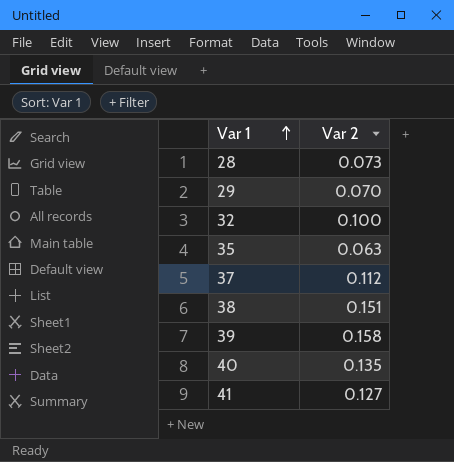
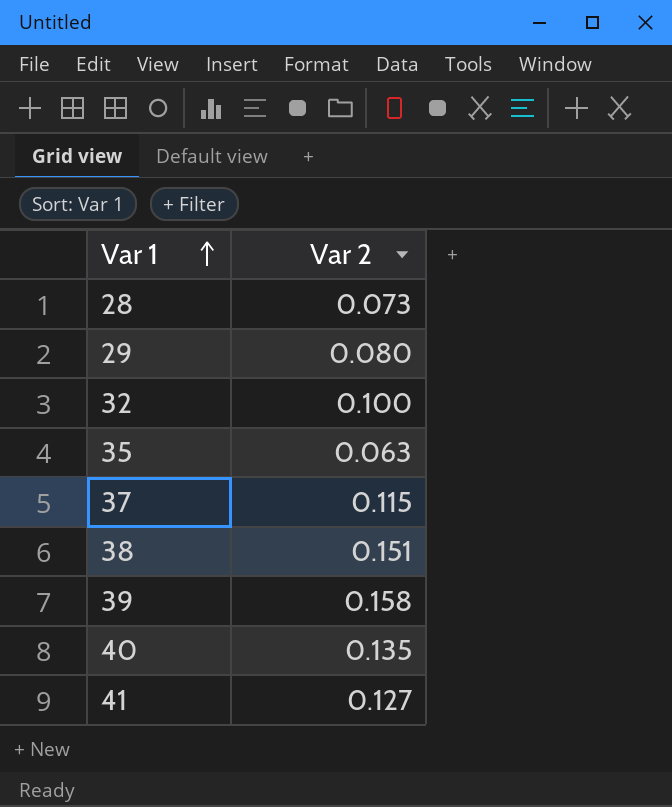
29 | Var 2: 0.070 -> 0.080
37 | Var 2: 0.112 -> 0.115

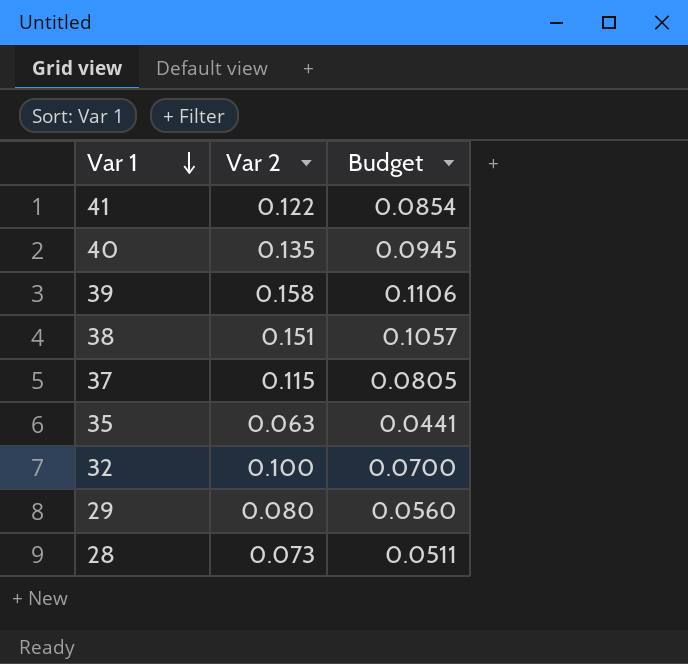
row order: Var 1 ascending -> Var 1 descending
column Budget | formula: none -> [Var 2] * 0.7
41 | Var 2: 0.127 -> 0.122

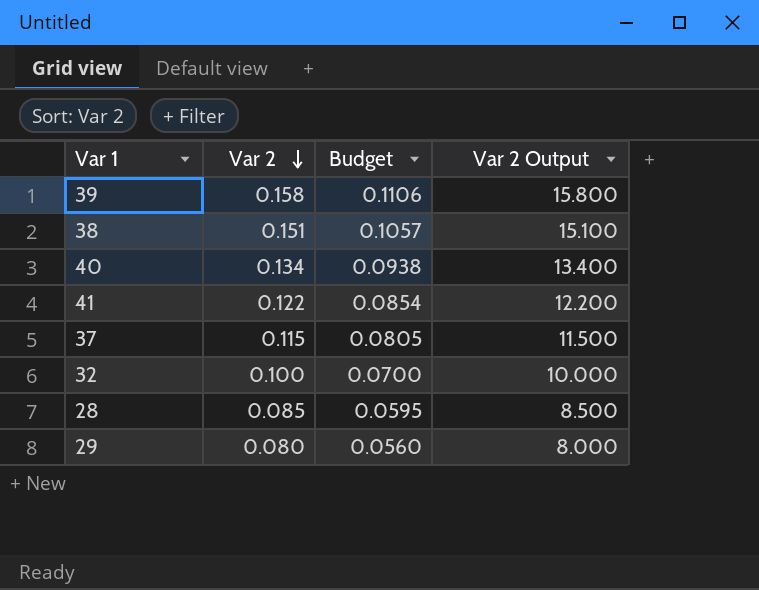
row order: Var 1 descending -> Var 2 descending
column Var 2 Output | formula: none -> [Var 2] * 100
row 35: 0.063 | 0.0441 -> none
40 | Var 2: 0.135 -> 0.134
40 | Budget: 0.0945 -> 0.0938
28 | Var 2: 0.073 -> 0.085
28 | Budget: 0.0511 -> 0.0595

